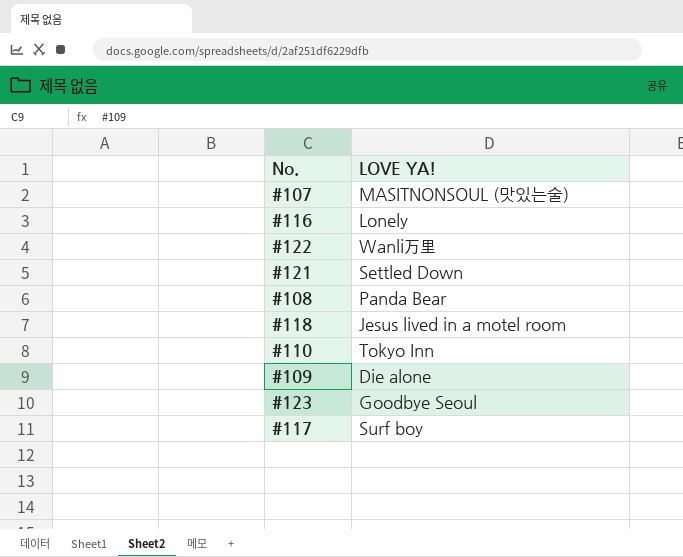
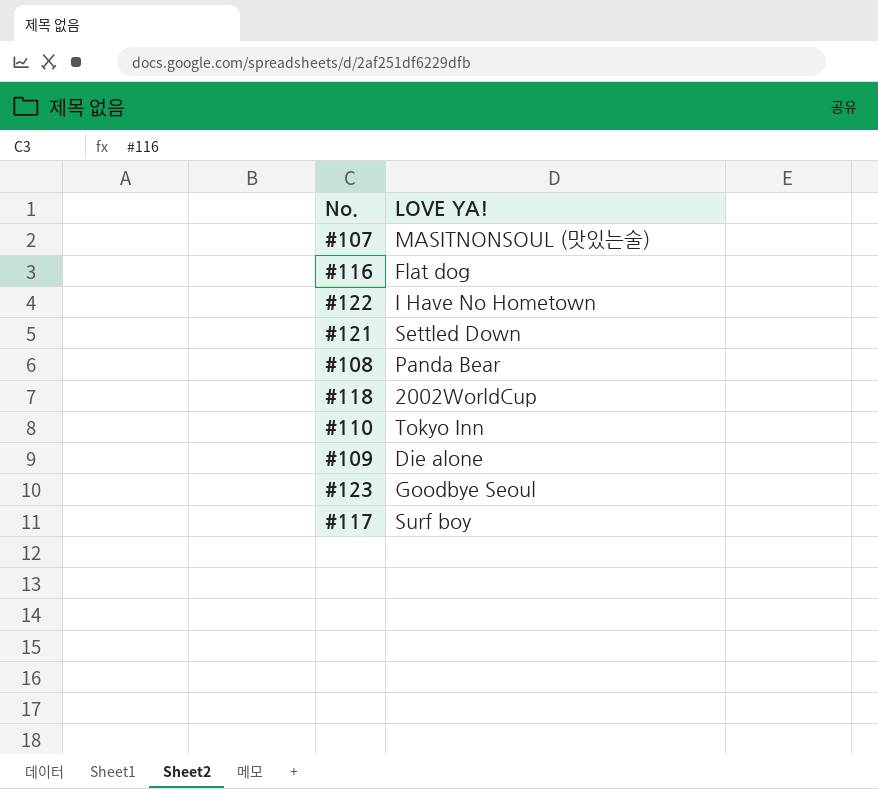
#116 | LOVE YA!: Lonely -> Flat dog
#122 | LOVE YA!: Wanli万里 -> I Have No Hometown
#118 | LOVE YA!: Jesus lived in a motel room -> 2002WorldCup

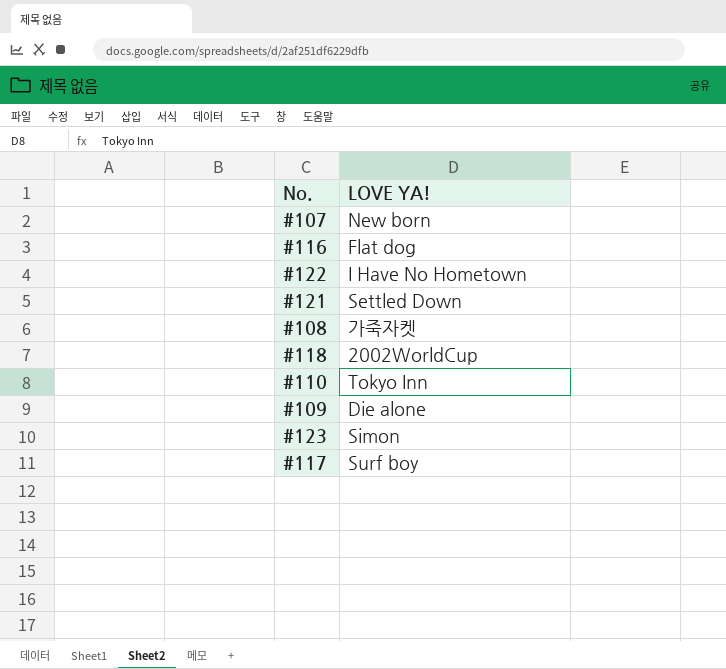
#107 | LOVE YA!: MASITNONSOUL (맛있는술) -> New born
#108 | LOVE YA!: Panda Bear -> 가죽자켓
#123 | LOVE YA!: Goodbye Seoul -> Simon

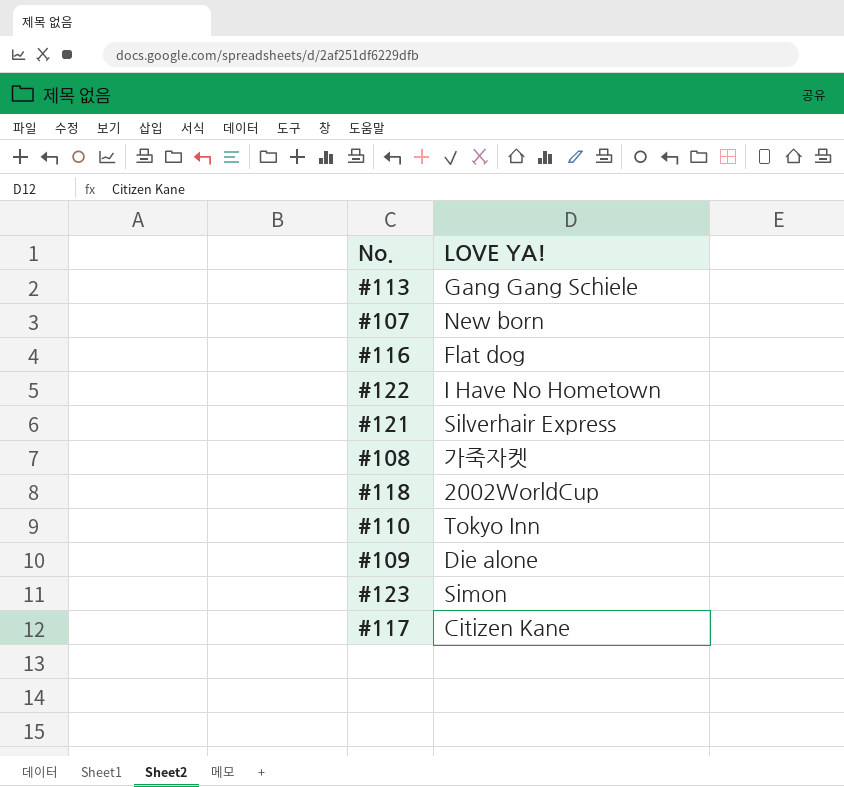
row #113: none -> Gang Gang Schiele
#121 | LOVE YA!: Settled Down -> Silverhair Express
#117 | LOVE YA!: Surf boy -> Citizen Kane

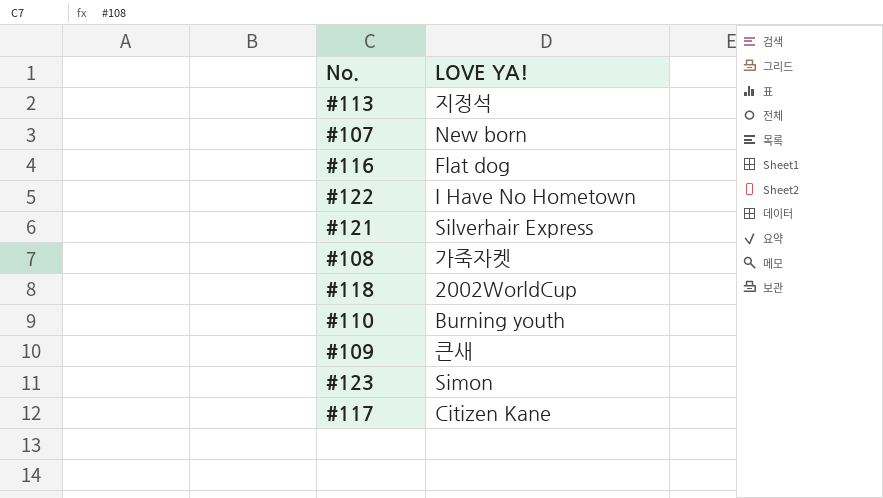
#113 | LOVE YA!: Gang Gang Schiele -> 지정석
#110 | LOVE YA!: Tokyo Inn -> Burning youth
#109 | LOVE YA!: Die alone -> 큰새

